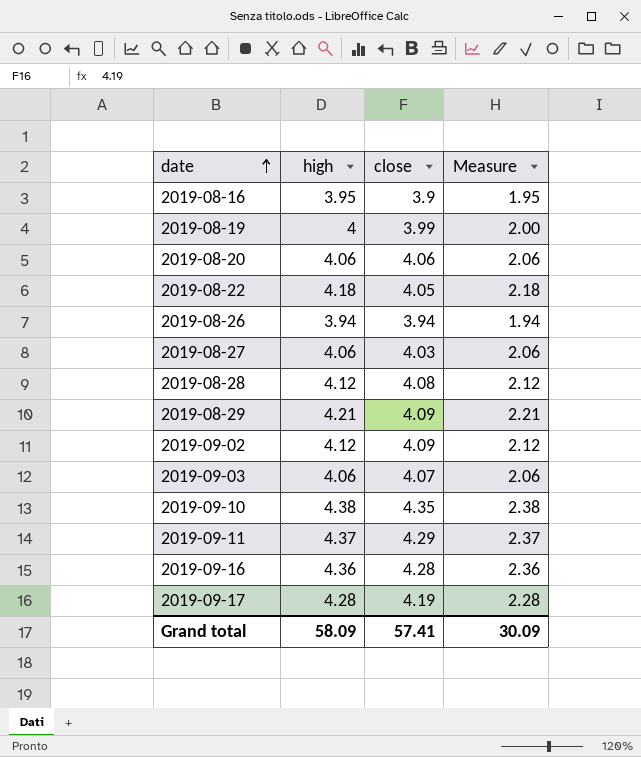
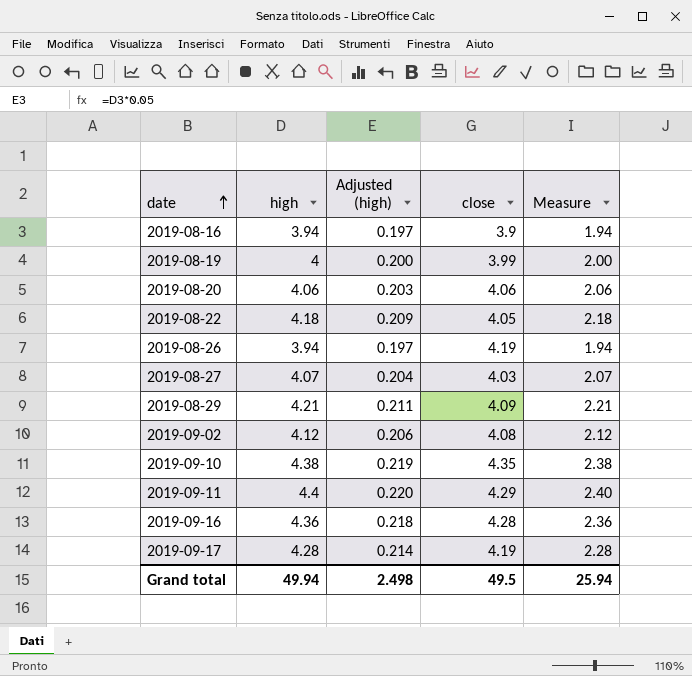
column Adjusted (high) | formula: none -> [high] * 0.05
row 2019-08-28: 4.12 | 4.08 | 2.12 -> none
row 2019-09-03: 4.06 | 4.07 | 2.06 -> none
2019-08-16 | high: 3.95 -> 3.94
2019-08-16 | Measure: 1.95 -> 1.94
2019-08-26 | close: 3.94 -> 4.19
2019-08-27 | high: 4.06 -> 4.07
2019-08-27 | Measure: 2.06 -> 2.07
2019-09-02 | close: 4.09 -> 4.08
2019-09-11 | high: 4.37 -> 4.4
2019-09-11 | Measure: 2.37 -> 2.40
Grand total | high: 58.09 -> 49.94
Grand total | close: 57.41 -> 49.5
Grand total | Measure: 30.09 -> 25.94

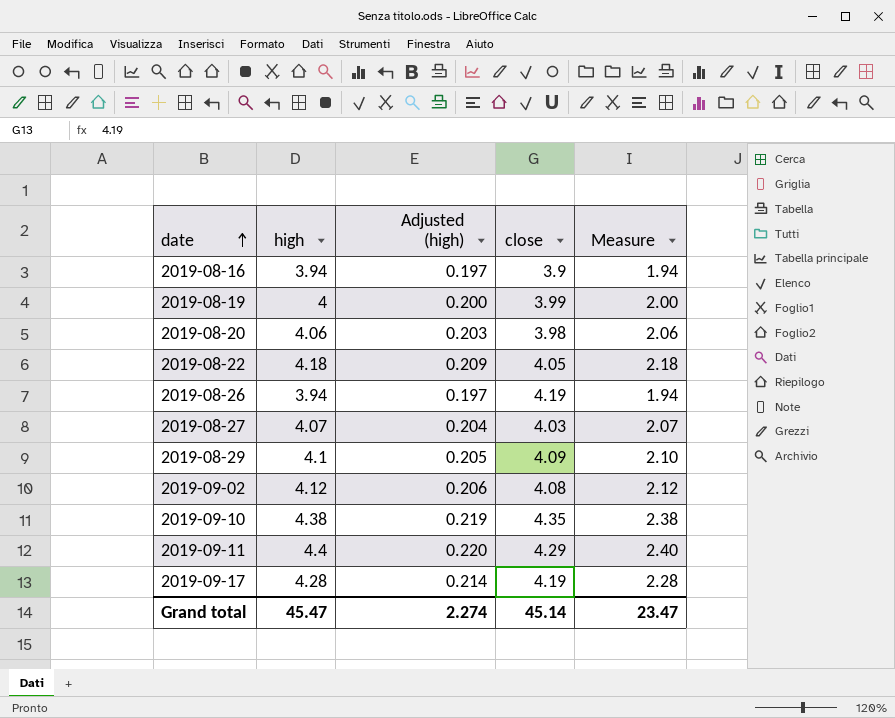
row 2019-09-16: 4.36 | 0.218 | 4.28 | 2.36 -> none
2019-08-20 | close: 4.06 -> 3.98
2019-08-29 | high: 4.21 -> 4.1
2019-08-29 | Adjusted (high): 0.211 -> 0.205
2019-08-29 | Measure: 2.21 -> 2.10
Grand total | high: 49.94 -> 45.47
Grand total | Adjusted (high): 2.498 -> 2.274
Grand total | close: 49.5 -> 45.14
Grand total | Measure: 25.94 -> 23.47

